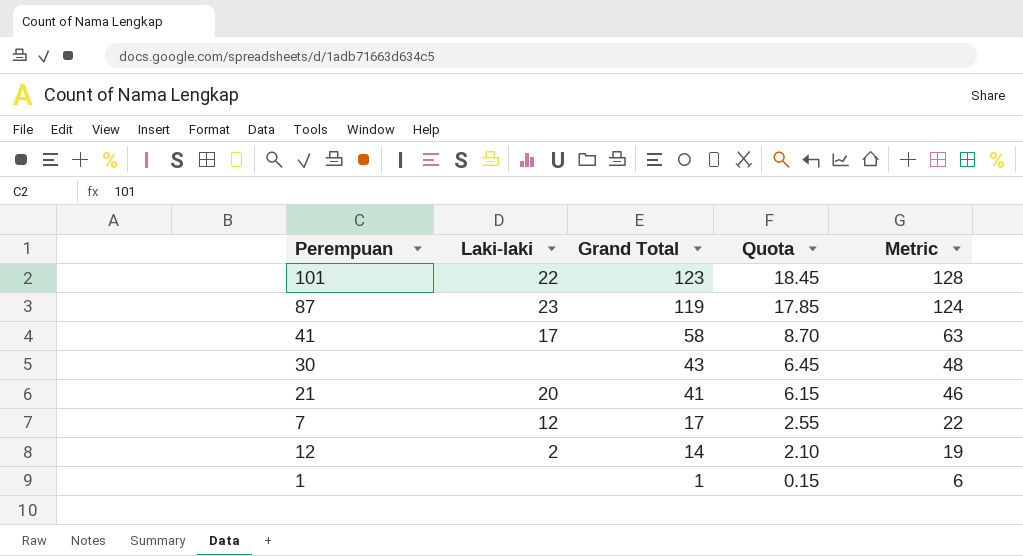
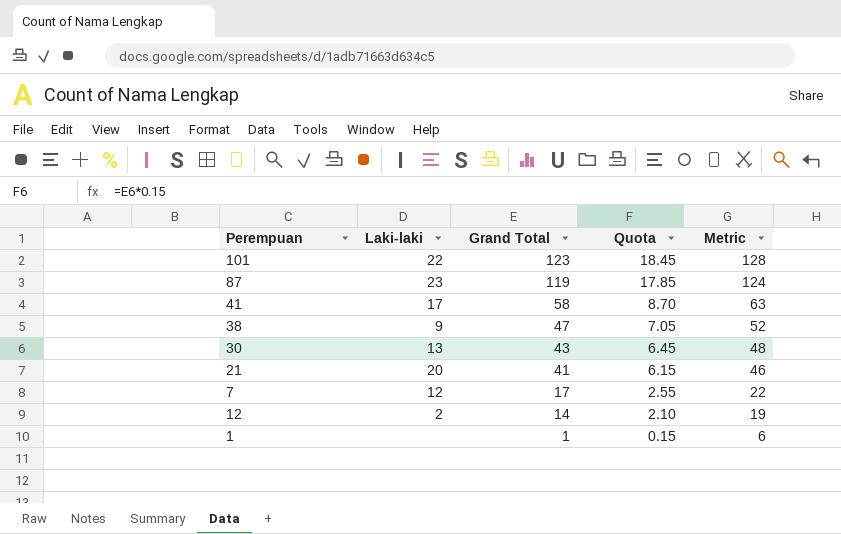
row 38: none -> 9 | 47 | 7.05 | 52
30 | Laki-laki: none -> 13

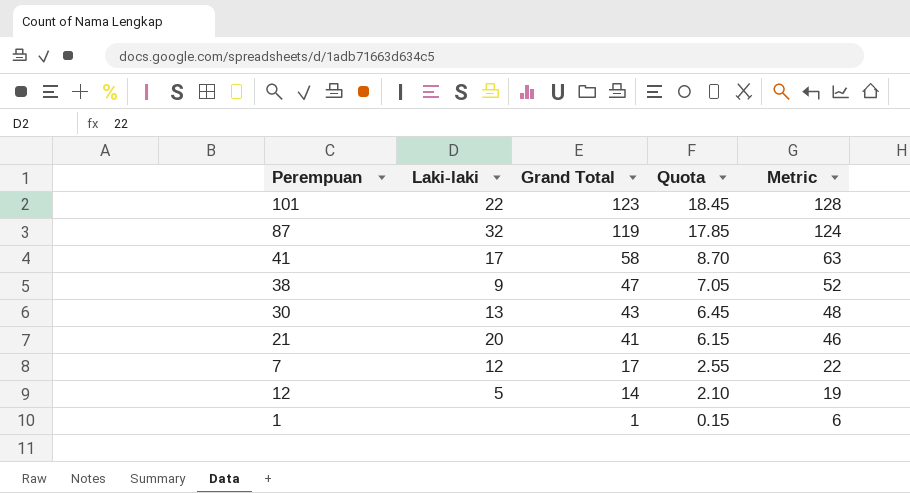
87 | Laki-laki: 23 -> 32
12 | Laki-laki: 2 -> 5

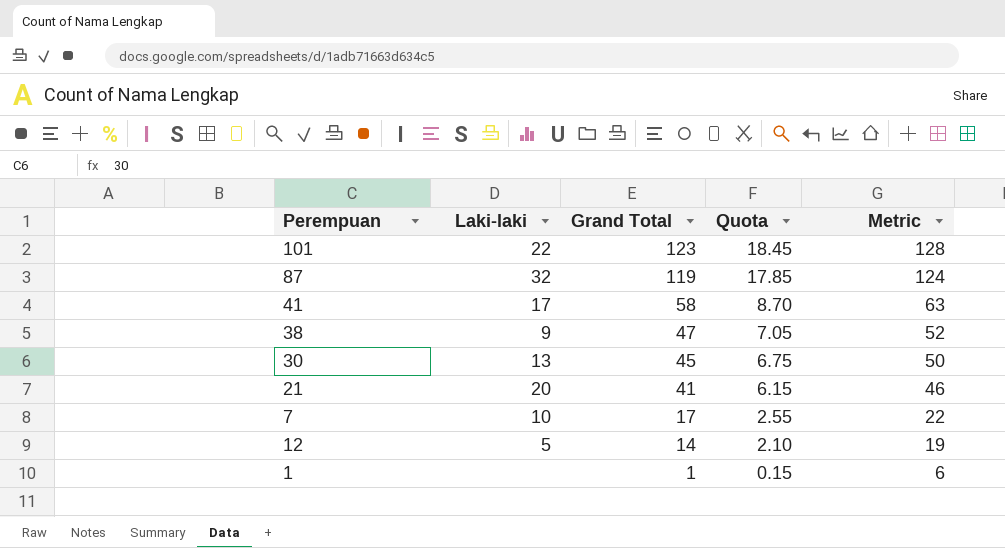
30 | Grand Total: 43 -> 45
30 | Quota: 6.45 -> 6.75
30 | Metric: 48 -> 50
7 | Laki-laki: 12 -> 10

